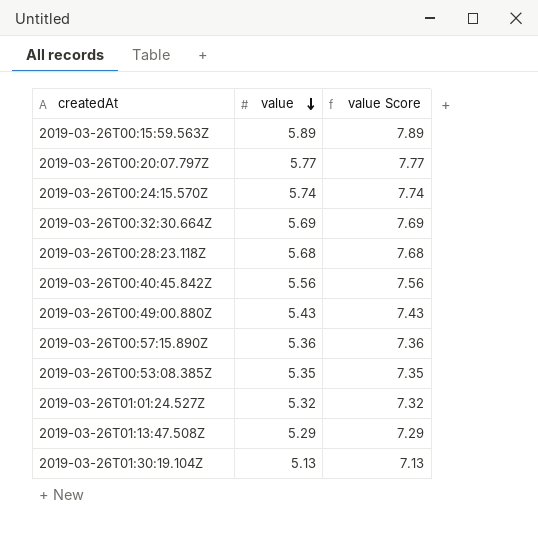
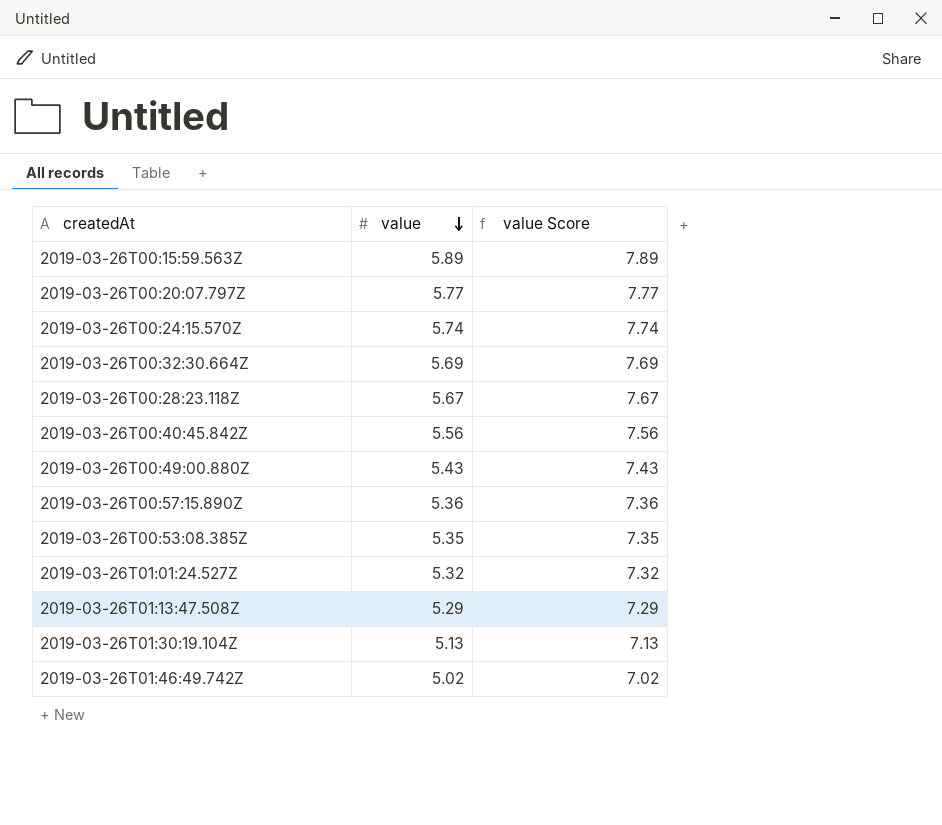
2019-03-26T00:28:23.118Z | value: 5.68 -> 5.67
2019-03-26T00:28:23.118Z | value Score: 7.68 -> 7.67
row 2019-03-26T01:46:49.742Z: none -> 5.02 | 7.02

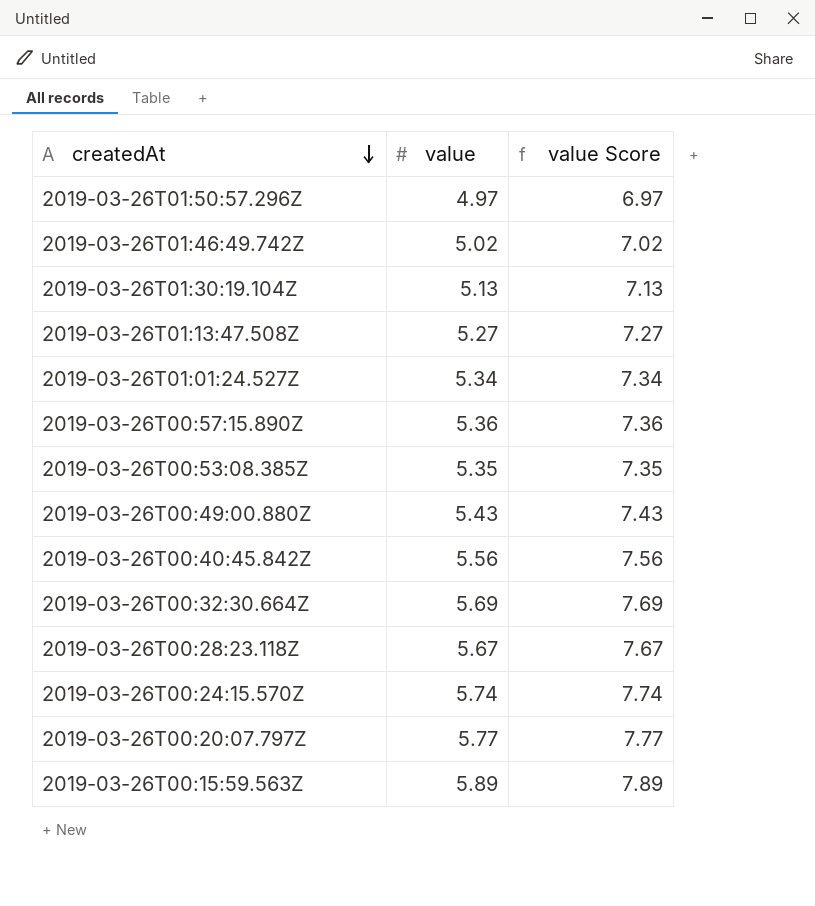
row order: value descending -> createdAt descending
row 2019-03-26T01:50:57.296Z: none -> 4.97 | 6.97
2019-03-26T01:13:47.508Z | value: 5.29 -> 5.27
2019-03-26T01:13:47.508Z | value Score: 7.29 -> 7.27
2019-03-26T01:01:24.527Z | value: 5.32 -> 5.34
2019-03-26T01:01:24.527Z | value Score: 7.32 -> 7.34

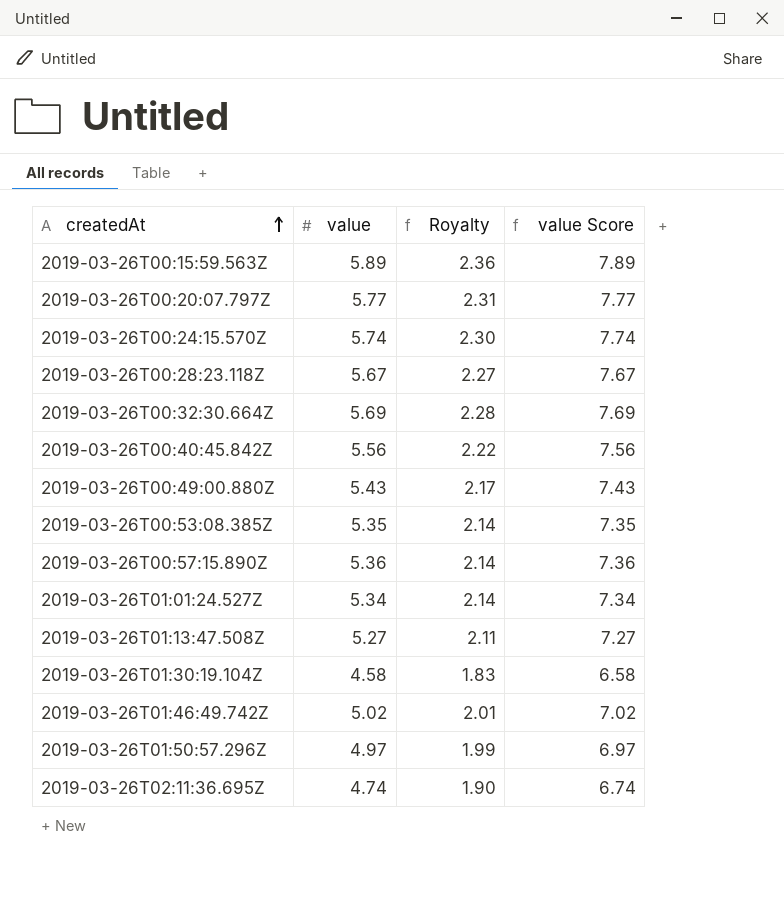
row order: createdAt descending -> createdAt ascending
column Royalty | formula: none -> [value] * 0.4
2019-03-26T01:30:19.104Z | value: 5.13 -> 4.58
2019-03-26T01:30:19.104Z | value Score: 7.13 -> 6.58
row 2019-03-26T02:11:36.695Z: none -> 4.74 | 1.90 | 6.74

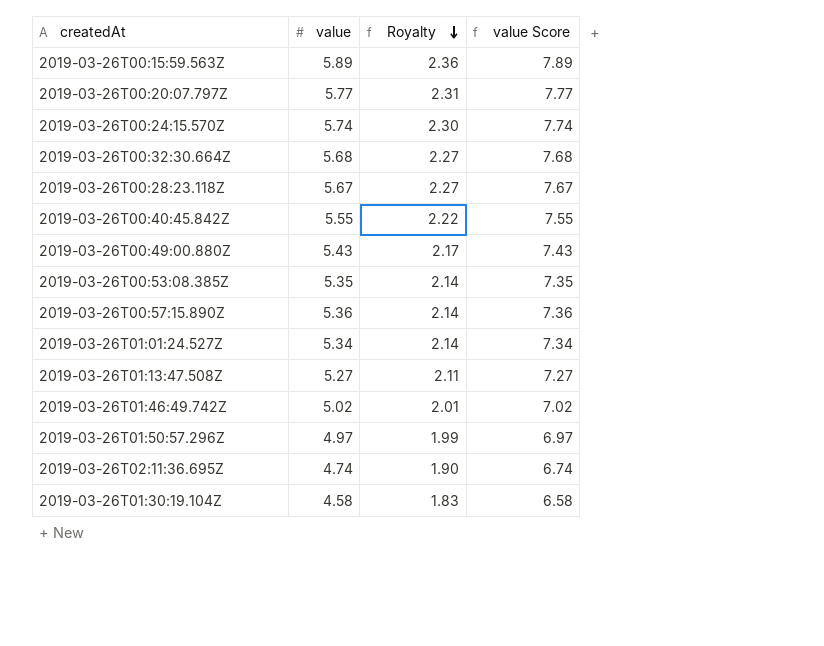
row order: createdAt ascending -> Royalty descending
2019-03-26T00:32:30.664Z | value: 5.69 -> 5.68
2019-03-26T00:32:30.664Z | Royalty: 2.28 -> 2.27
2019-03-26T00:32:30.664Z | value Score: 7.69 -> 7.68
2019-03-26T00:40:45.842Z | value: 5.56 -> 5.55
2019-03-26T00:40:45.842Z | value Score: 7.56 -> 7.55

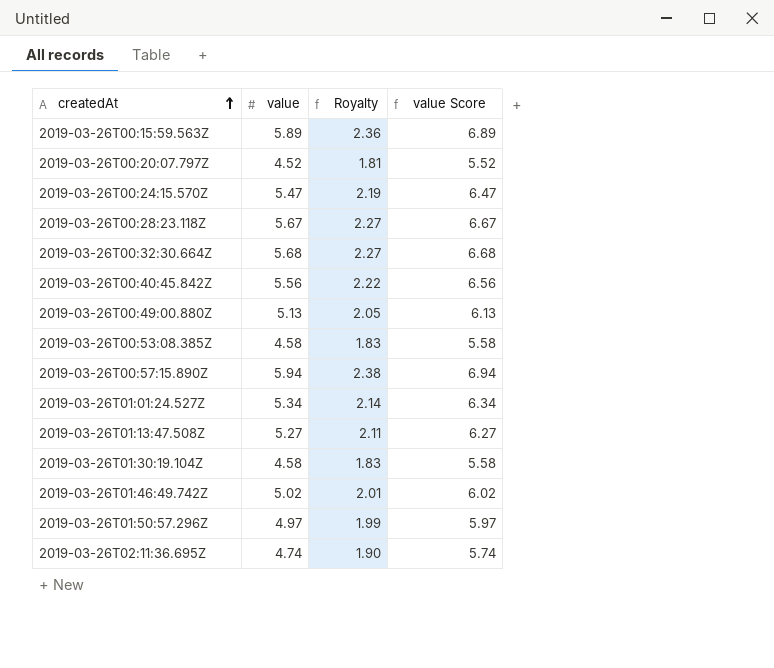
row order: Royalty descending -> createdAt ascending
column value Score | formula: [value] + 2 -> [value] + 1
2019-03-26T00:20:07.797Z | value: 5.77 -> 4.52
2019-03-26T00:20:07.797Z | Royalty: 2.31 -> 1.81
2019-03-26T00:24:15.570Z | value: 5.74 -> 5.47
2019-03-26T00:24:15.570Z | Royalty: 2.30 -> 2.19
2019-03-26T00:40:45.842Z | value: 5.55 -> 5.56
2019-03-26T00:49:00.880Z | value: 5.43 -> 5.13
2019-03-26T00:49:00.880Z | Royalty: 2.17 -> 2.05
2019-03-26T00:53:08.385Z | value: 5.35 -> 4.58
2019-03-26T00:53:08.385Z | Royalty: 2.14 -> 1.83
2019-03-26T00:57:15.890Z | value: 5.36 -> 5.94
2019-03-26T00:57:15.890Z | Royalty: 2.14 -> 2.38

